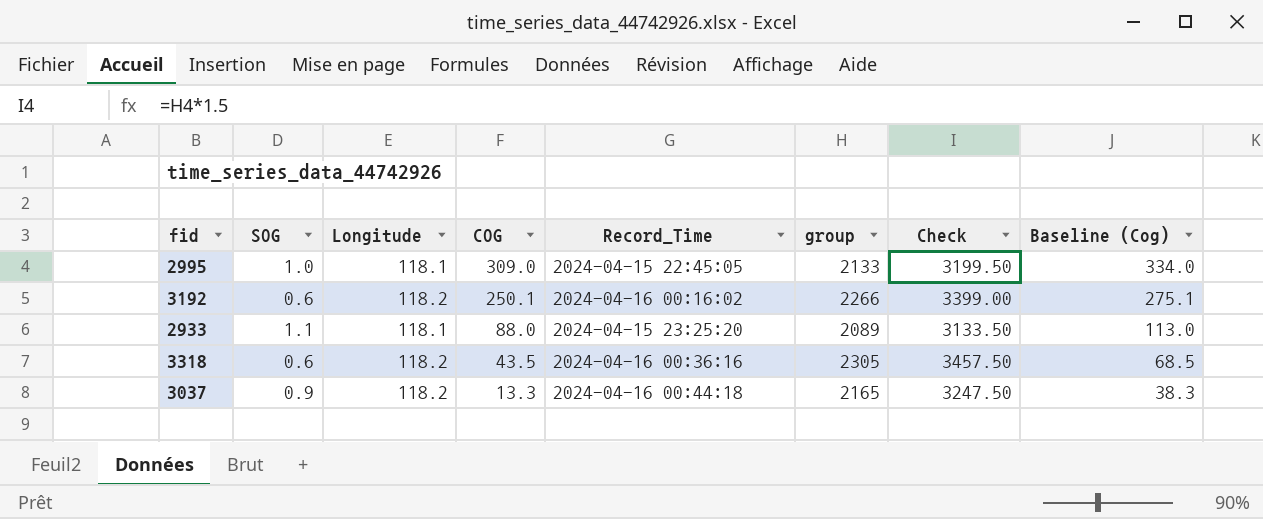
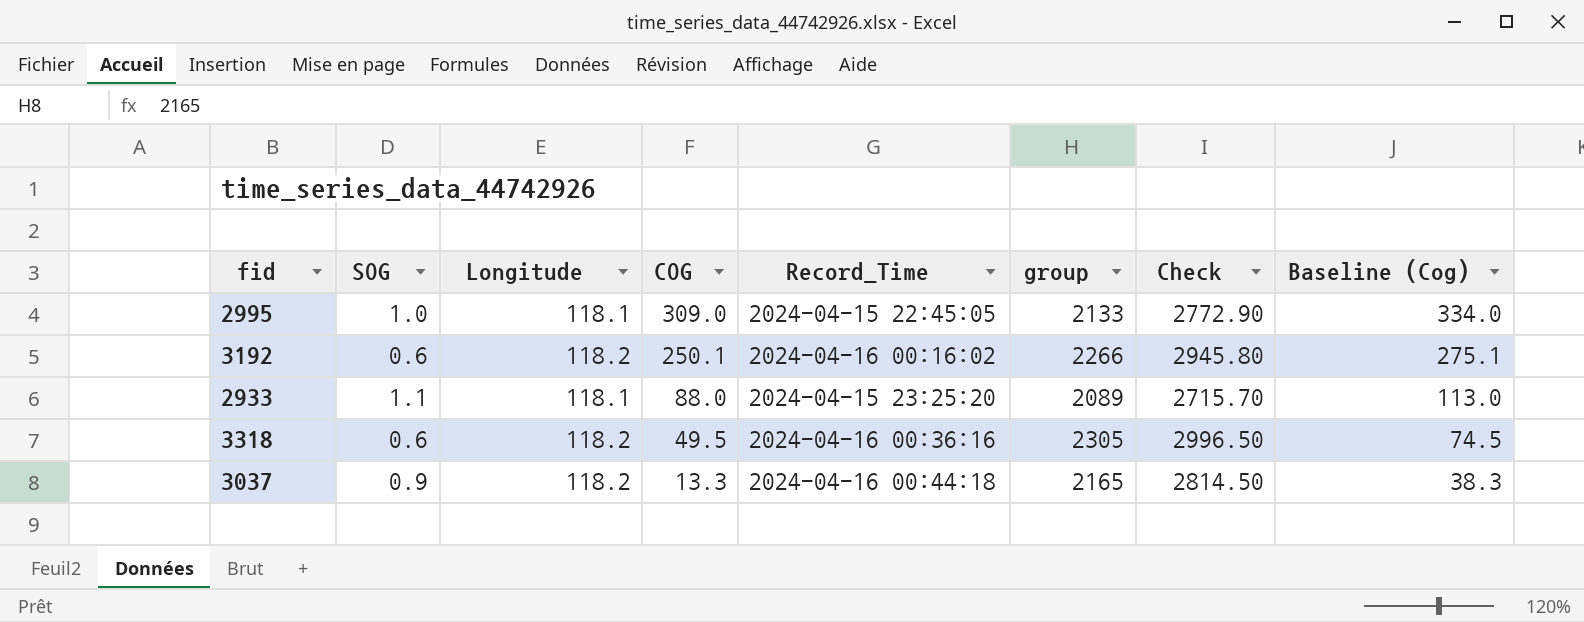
column Check | formula: [group] * 1.5 -> [group] * 1.3
3318 | COG: 43.5 -> 49.5
3318 | Baseline (Cog): 68.5 -> 74.5

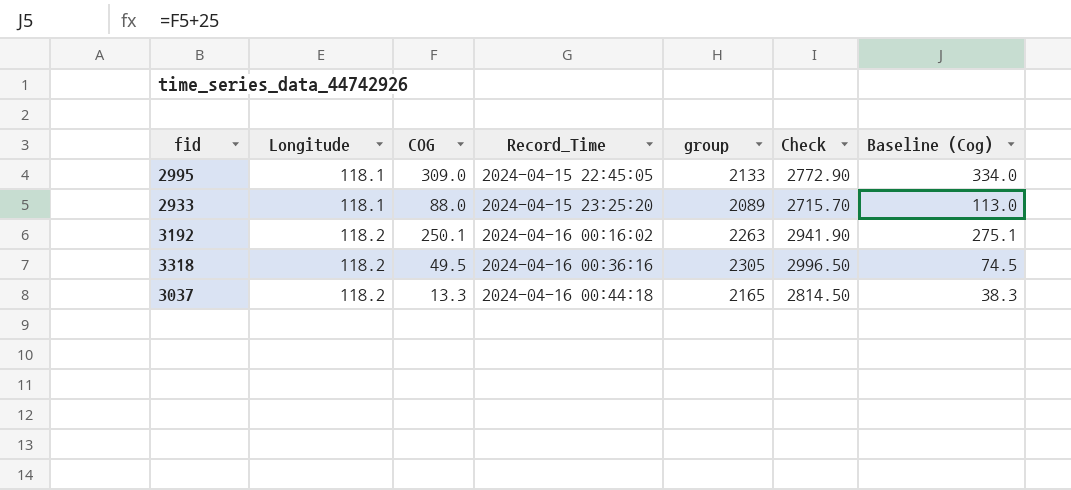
row order: COG descending -> Longitude ascending
column SOG | position: 2 -> none
3192 | group: 2266 -> 2263
3192 | Check: 2945.80 -> 2941.90

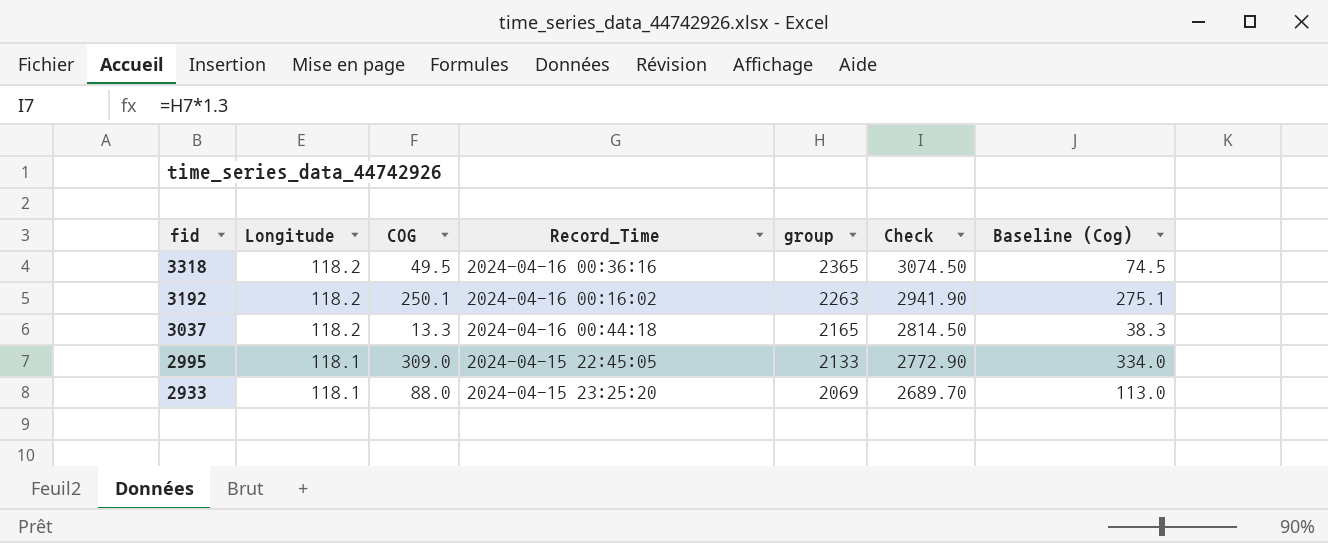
row order: Longitude ascending -> fid descending
3318 | group: 2305 -> 2365
3318 | Check: 2996.50 -> 3074.50
2933 | group: 2089 -> 2069
2933 | Check: 2715.70 -> 2689.70

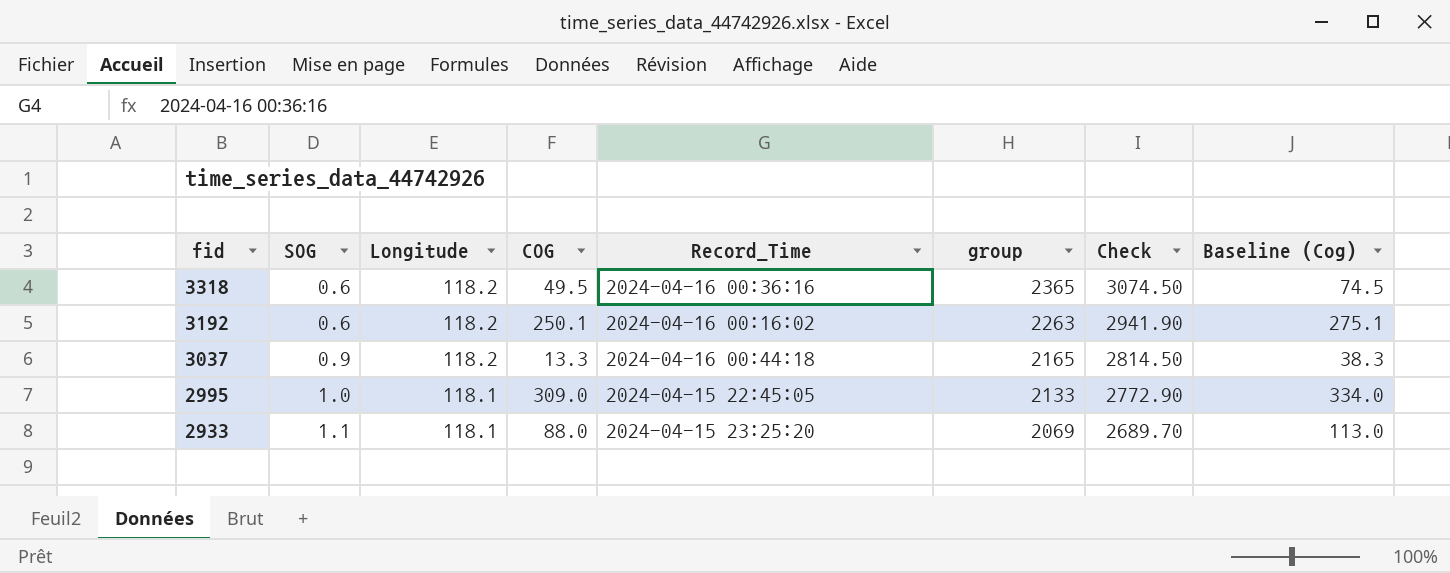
column SOG | position: none -> 2

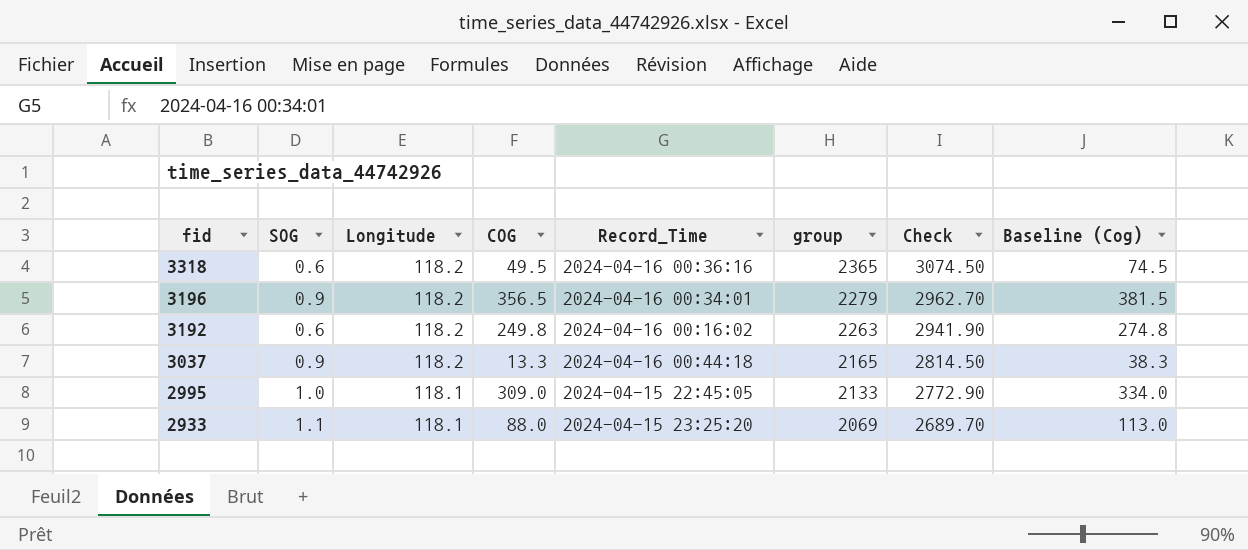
row 3196: none -> 0.9 | 118.2 | 356.5 | 2024-04-16 00:34:01 | 2279 | 2962.70 | 381.5
3192 | COG: 250.1 -> 249.8
3192 | Baseline (Cog): 275.1 -> 274.8

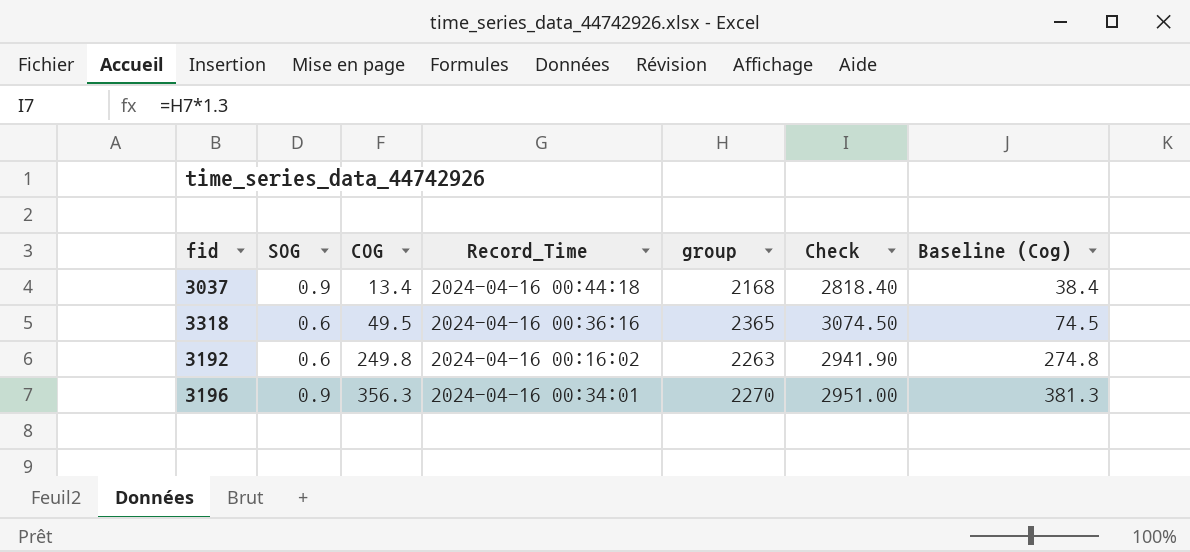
row order: fid descending -> COG ascending
column Longitude | position: 3 -> none
row 2995: 1.0 | 118.1 | 309.0 | 2024-04-15 22:45:05 | 2133 | 2772.90 | 334.0 -> none
row 2933: 1.1 | 118.1 | 88.0 | 2024-04-15 23:25:20 | 2069 | 2689.70 | 113.0 -> none
3037 | COG: 13.3 -> 13.4
3037 | group: 2165 -> 2168
3037 | Check: 2814.50 -> 2818.40
3037 | Baseline (Cog): 38.3 -> 38.4
3196 | COG: 356.5 -> 356.3
3196 | group: 2279 -> 2270
3196 | Check: 2962.70 -> 2951.00
3196 | Baseline (Cog): 381.5 -> 381.3

